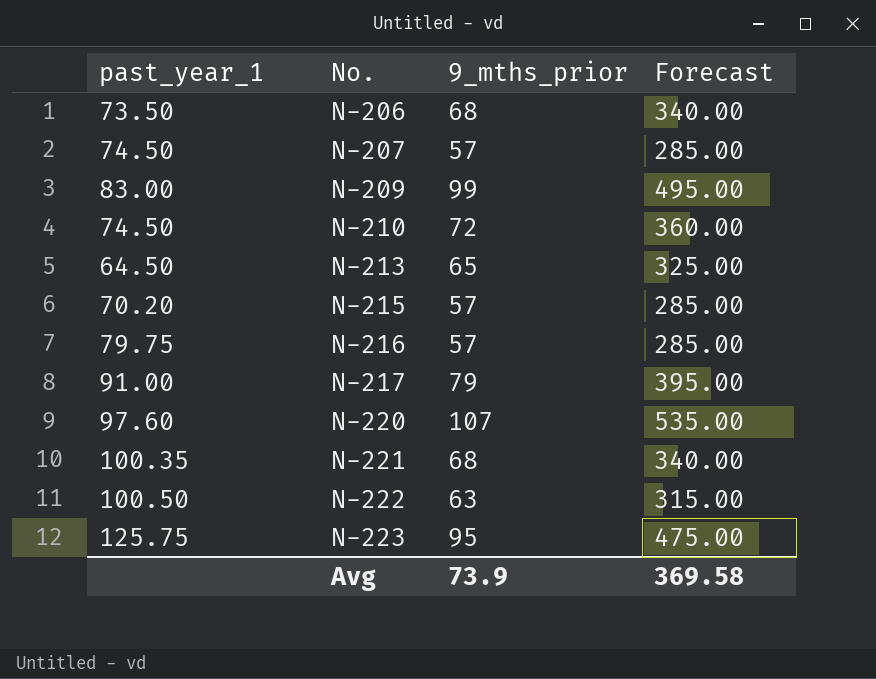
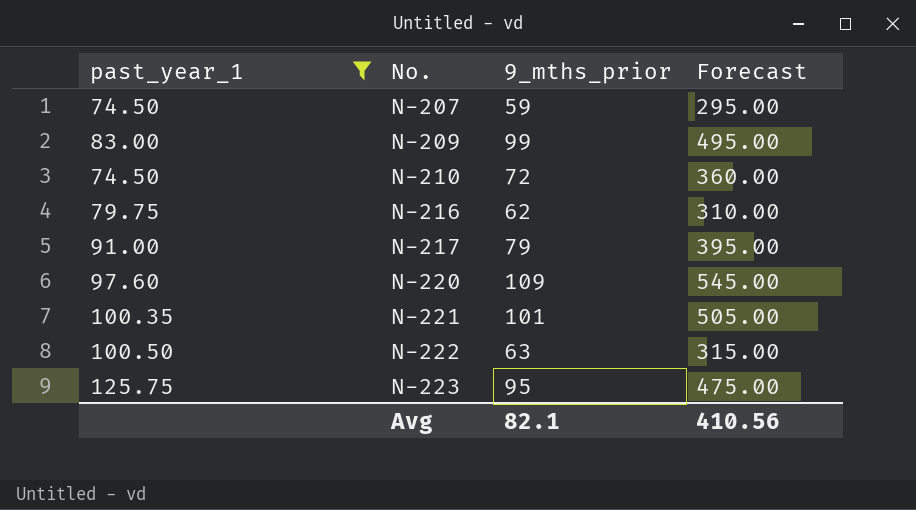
filter: none -> past_year_1 >= 74.50
N-207 | 9_mths_prior: 57 -> 59
N-207 | Forecast: 285.00 -> 295.00
N-216 | 9_mths_prior: 57 -> 62
N-216 | Forecast: 285.00 -> 310.00
N-220 | 9_mths_prior: 107 -> 109
N-220 | Forecast: 535.00 -> 545.00
N-221 | 9_mths_prior: 68 -> 101
N-221 | Forecast: 340.00 -> 505.00
Avg | 9_mths_prior: 73.9 -> 82.1
Avg | Forecast: 369.58 -> 410.56

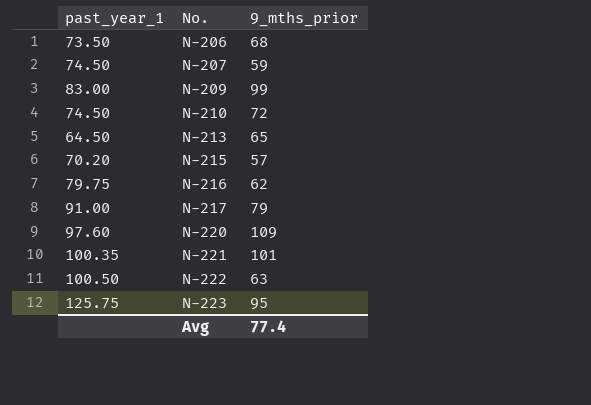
filter: past_year_1 >= 74.50 -> none
column Forecast | formula: [9_mths_prior] * 5 -> none
Avg | 9_mths_prior: 82.1 -> 77.4

